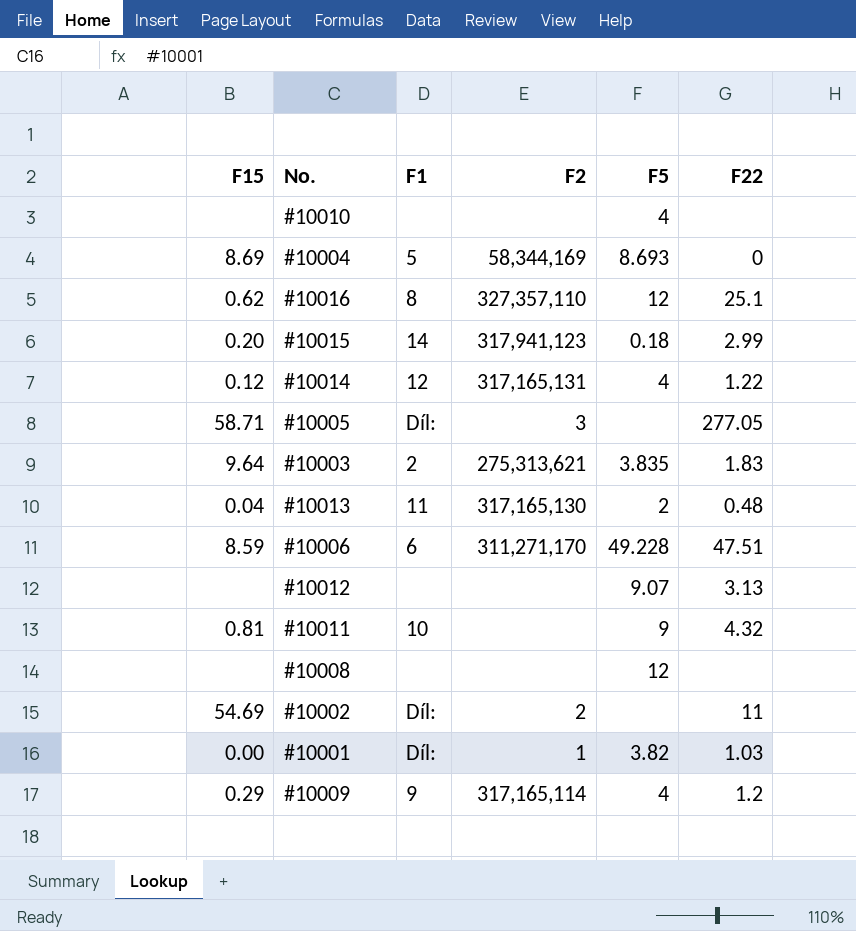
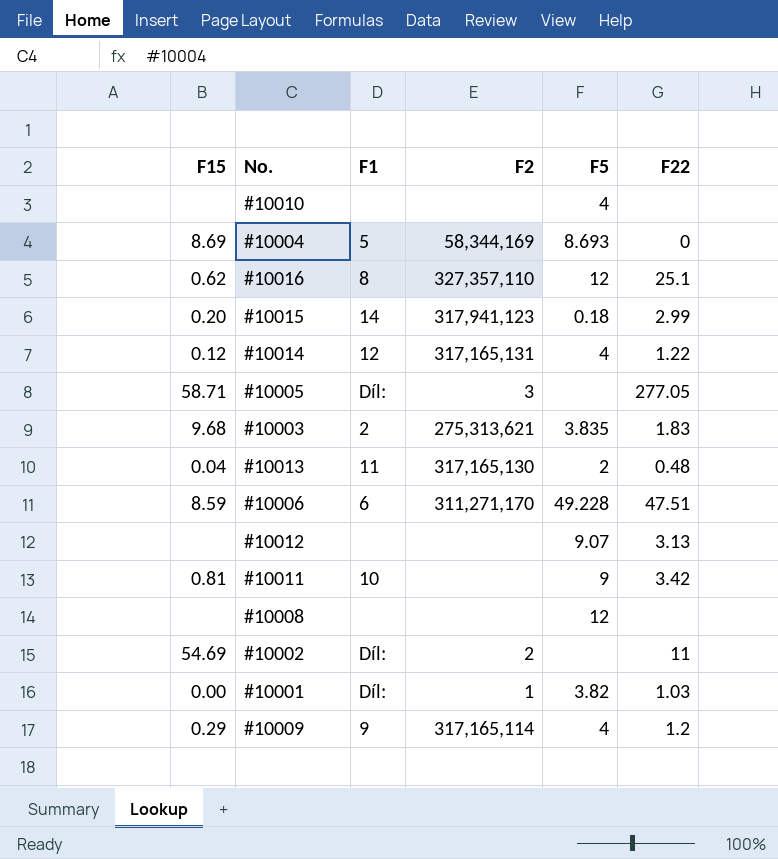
#10003 | F15: 9.64 -> 9.68
#10011 | F22: 4.32 -> 3.42

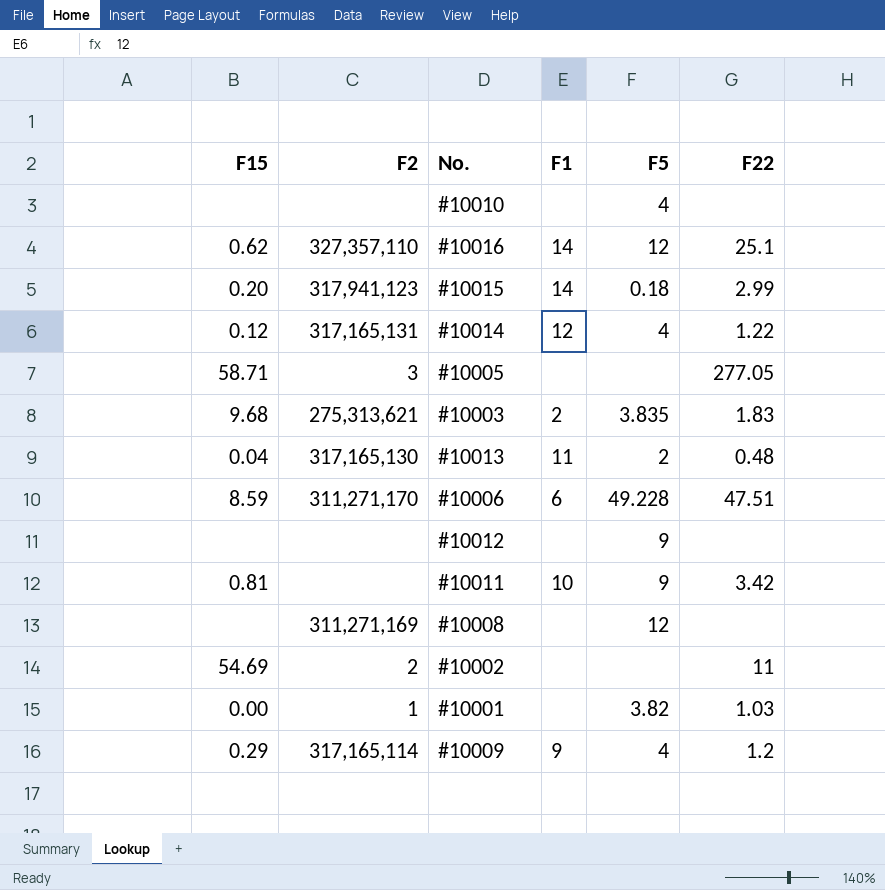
column F2 | position: 4 -> 2
row #10004: 8.69 | 5 | 58,344,169 | 8.693 | 0 -> none
#10016 | F1: 8 -> 14
#10005 | F1: Díl: -> none
#10012 | F5: 9.07 -> 9
#10012 | F22: 3.13 -> none
#10008 | F2: none -> 311,271,169
#10002 | F1: Díl: -> none
#10001 | F1: Díl: -> none

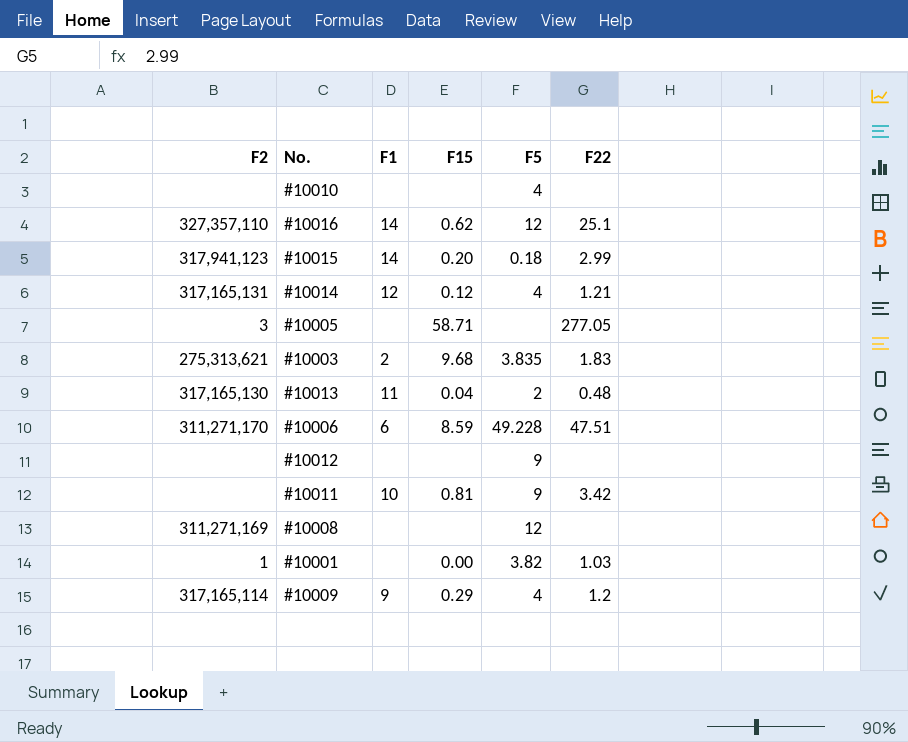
column F15 | position: 1 -> 4
row #10002: 54.69 | 2 | none | none | 11 -> none
#10014 | F22: 1.22 -> 1.21

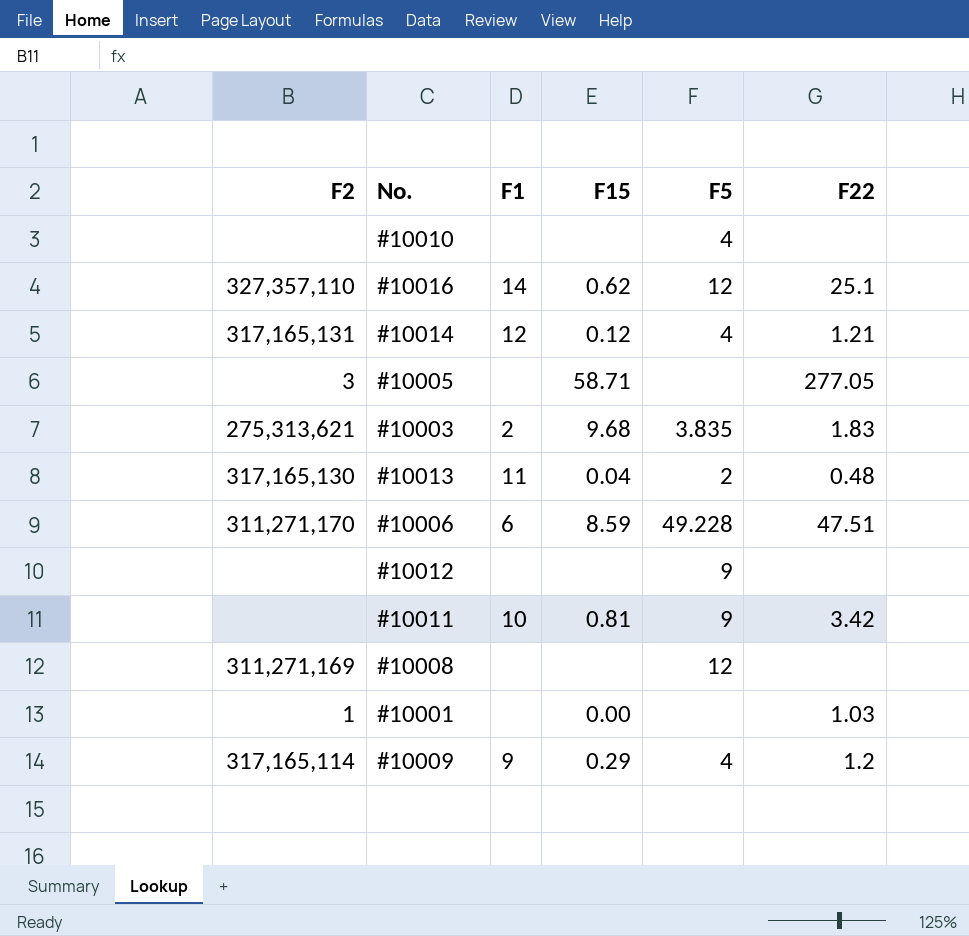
row #10015: 317,941,123 | 14 | 0.20 | 0.18 | 2.99 -> none
#10001 | F5: 3.82 -> none

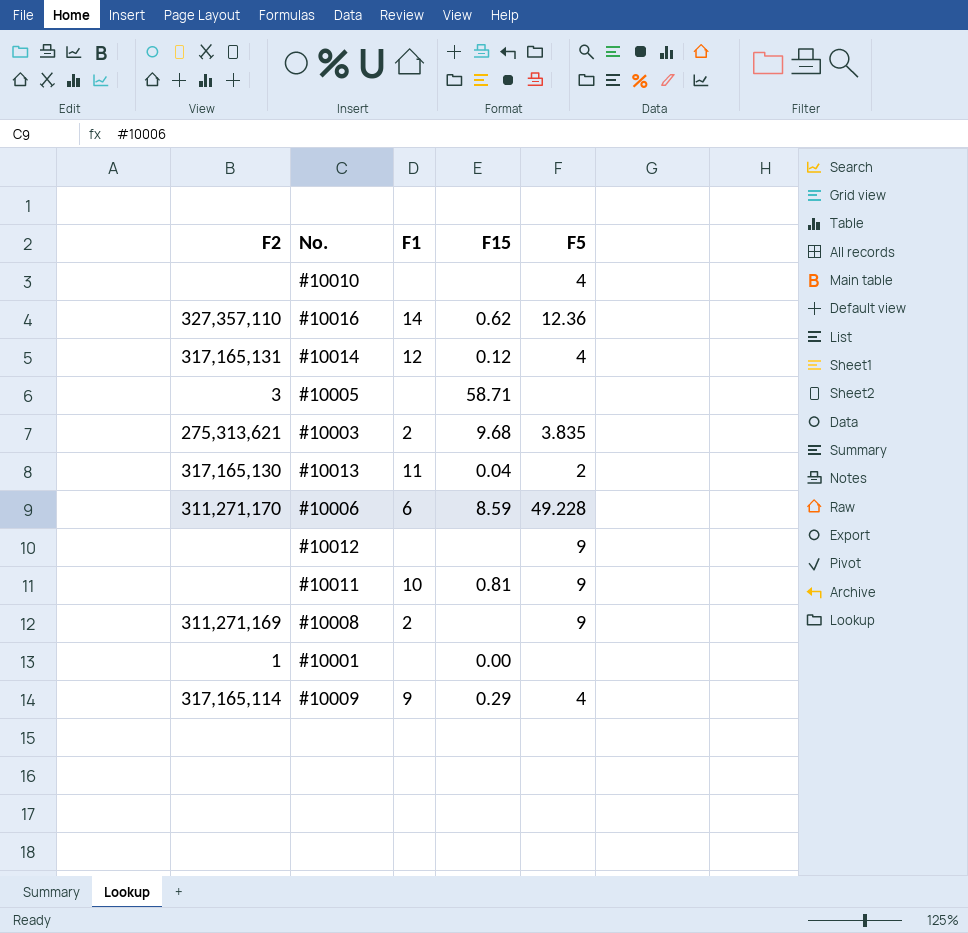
column F22 | position: 6 -> none
#10016 | F5: 12 -> 12.36
#10008 | F1: none -> 2
#10008 | F5: 12 -> 9

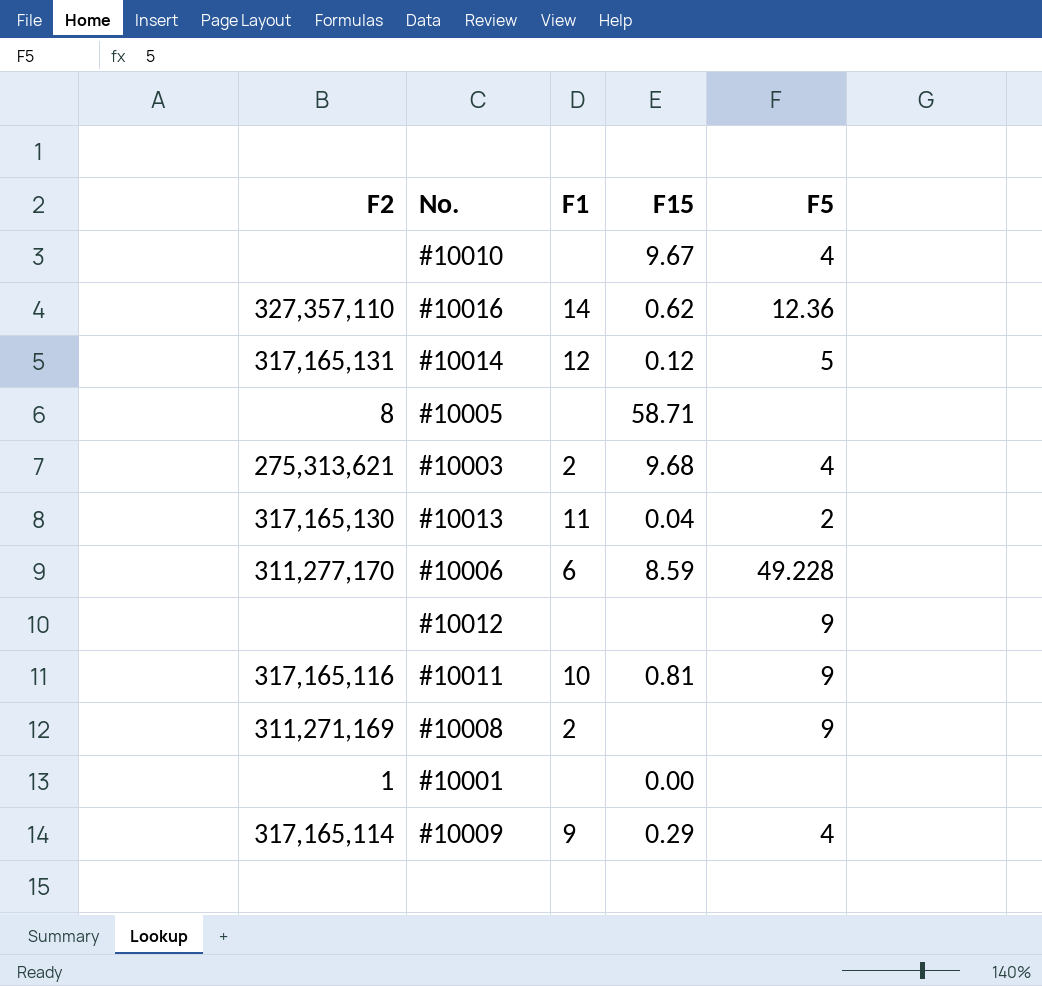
#10010 | F15: none -> 9.67
#10014 | F5: 4 -> 5
#10005 | F2: 3 -> 8
#10003 | F5: 3.835 -> 4
#10006 | F2: 311,271,170 -> 311,277,170
#10011 | F2: none -> 317,165,116

